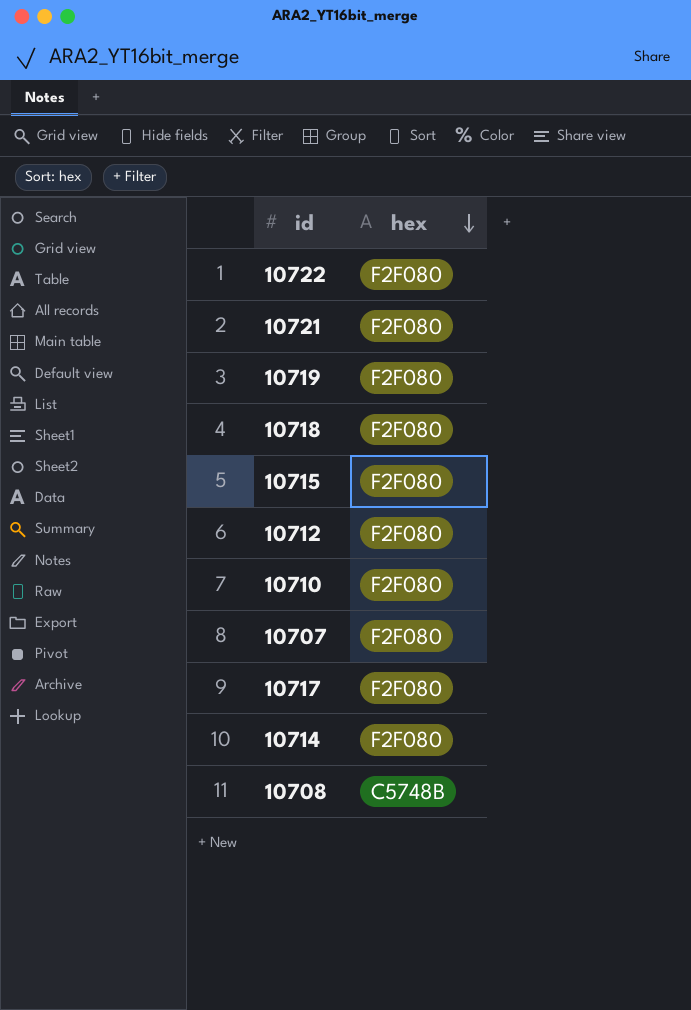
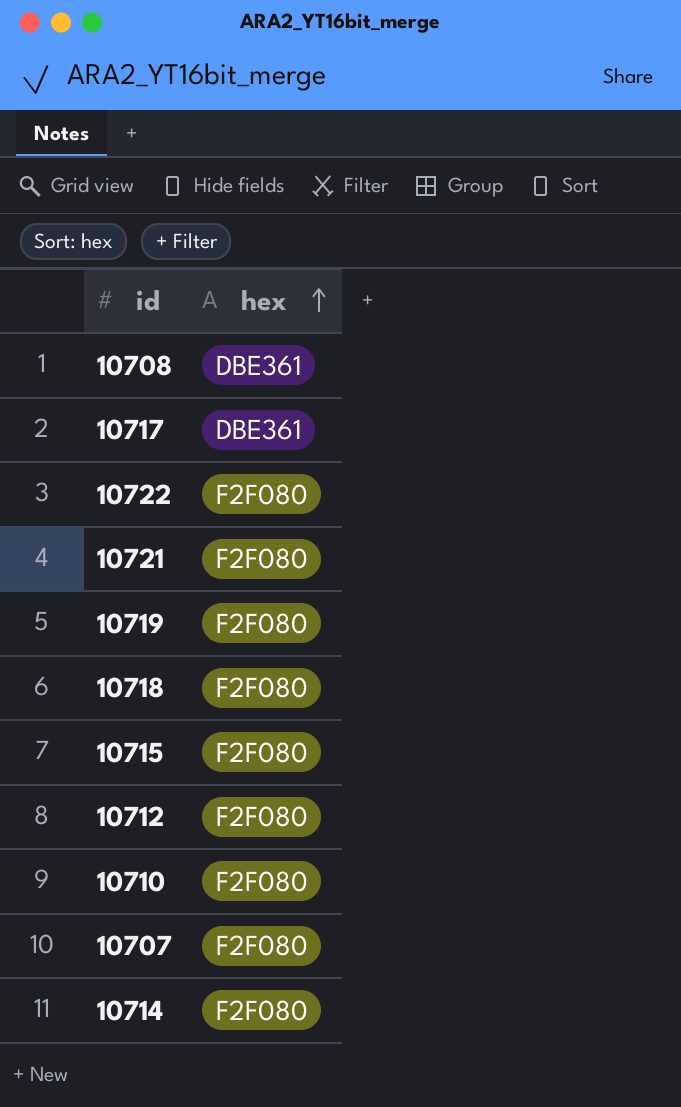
row order: hex descending -> hex ascending
10708 | hex: C5748B -> DBE361
10717 | hex: F2F080 -> DBE361

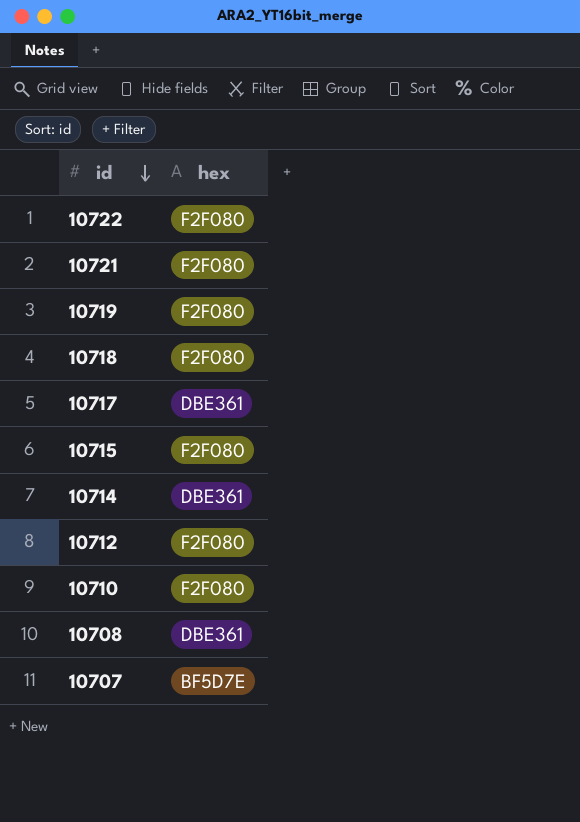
row order: hex ascending -> id descending
10714 | hex: F2F080 -> DBE361
10707 | hex: F2F080 -> BF5D7E

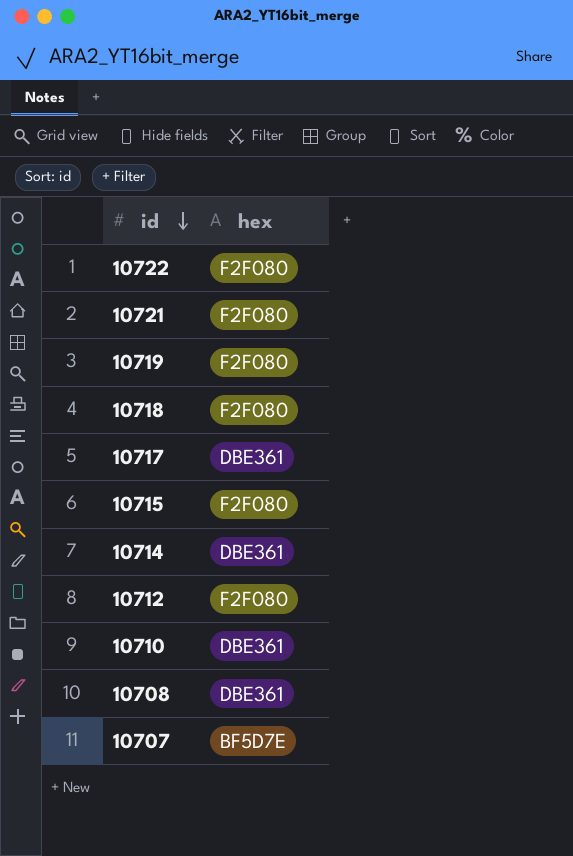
10710 | hex: F2F080 -> DBE361

